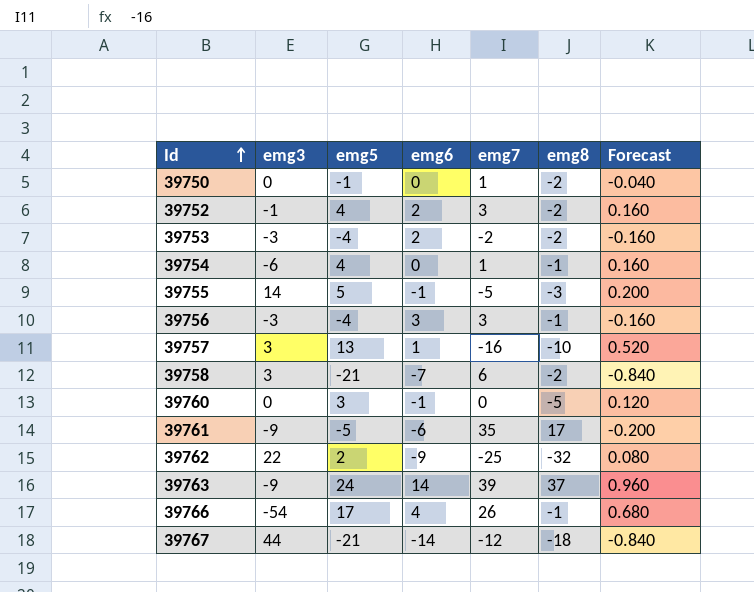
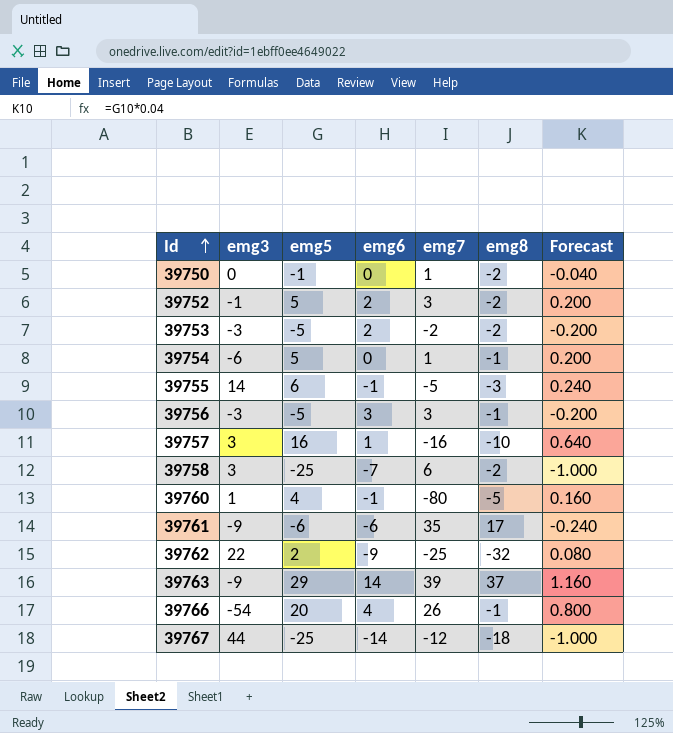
39752 | emg5: 4 -> 5
39752 | Forecast: 0.160 -> 0.200
39753 | emg5: -4 -> -5
39753 | Forecast: -0.160 -> -0.200
39754 | emg5: 4 -> 5
39754 | Forecast: 0.160 -> 0.200
39755 | emg5: 5 -> 6
39755 | Forecast: 0.200 -> 0.240
39756 | emg5: -4 -> -5
39756 | Forecast: -0.160 -> -0.200
39757 | emg5: 13 -> 16
39757 | Forecast: 0.520 -> 0.640
39758 | emg5: -21 -> -25
39758 | Forecast: -0.840 -> -1.000
39760 | emg3: 0 -> 1
39760 | emg5: 3 -> 4
39760 | emg7: 0 -> -80
39760 | Forecast: 0.120 -> 0.160
39761 | emg5: -5 -> -6
39761 | Forecast: -0.200 -> -0.240
39763 | emg5: 24 -> 29
39763 | Forecast: 0.960 -> 1.160
39766 | emg5: 17 -> 20
39766 | Forecast: 0.680 -> 0.800
39767 | emg5: -21 -> -25
39767 | Forecast: -0.840 -> -1.000

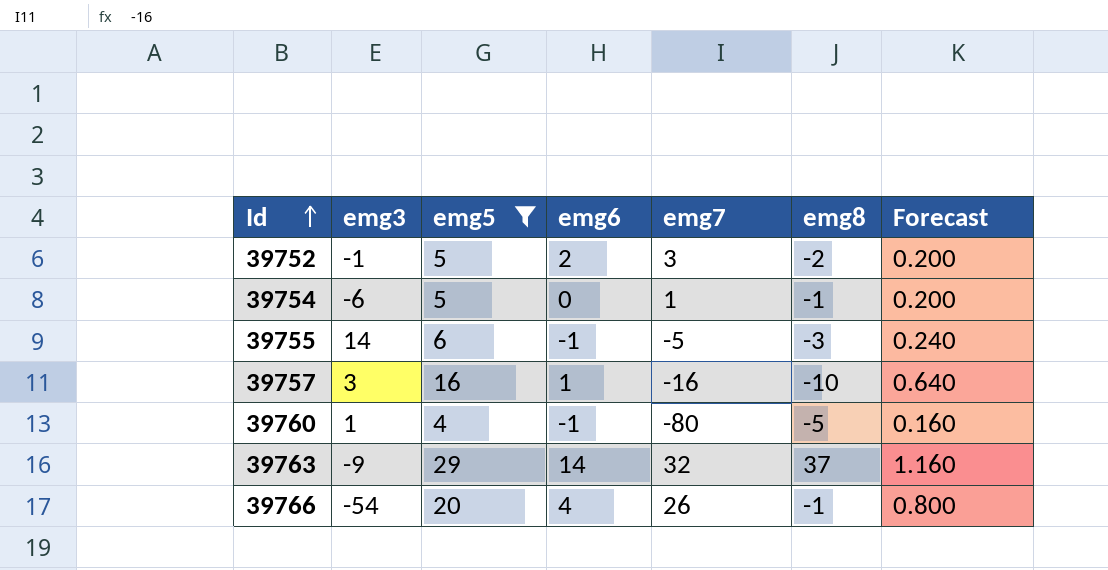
filter: none -> emg5 >= 4
39763 | emg7: 39 -> 32

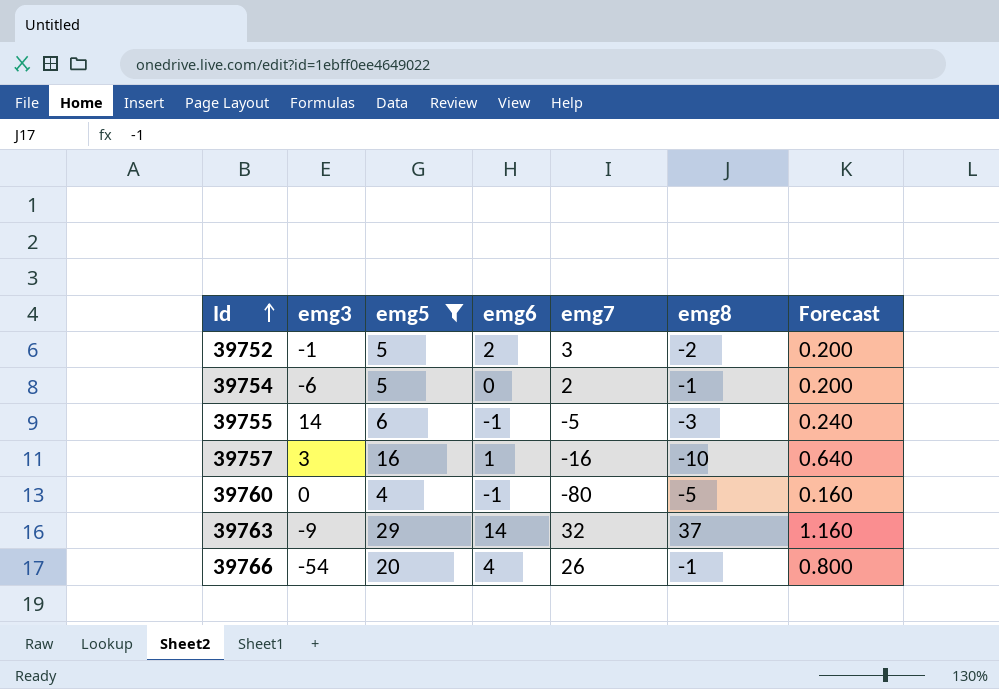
39754 | emg7: 1 -> 2
39760 | emg3: 1 -> 0

